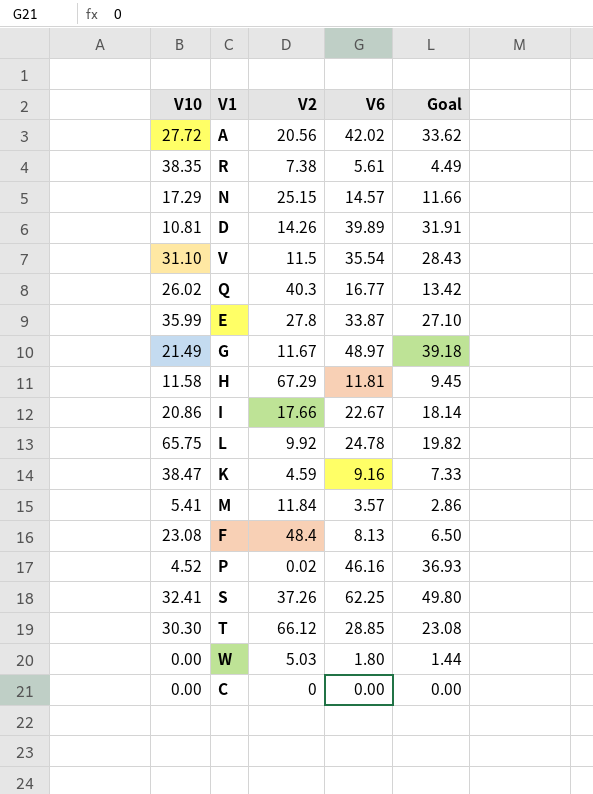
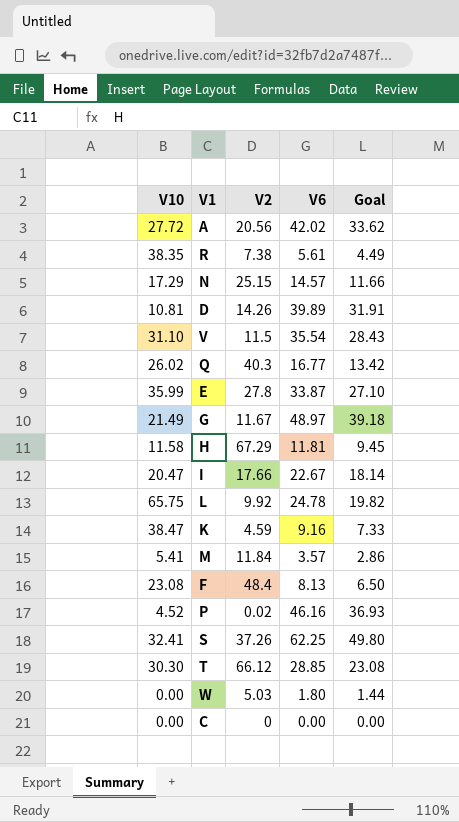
I | V10: 20.86 -> 20.47

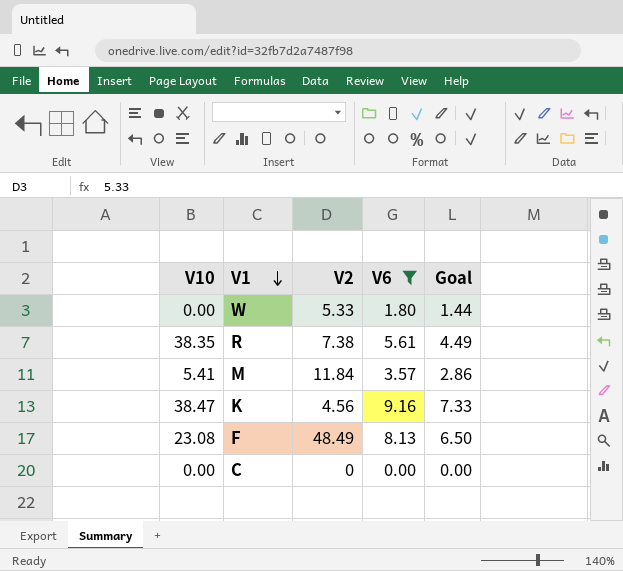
filter: none -> V6 <= 9.16
row order: none -> V1 descending
W | V2: 5.03 -> 5.33
K | V2: 4.59 -> 4.56
F | V2: 48.4 -> 48.49

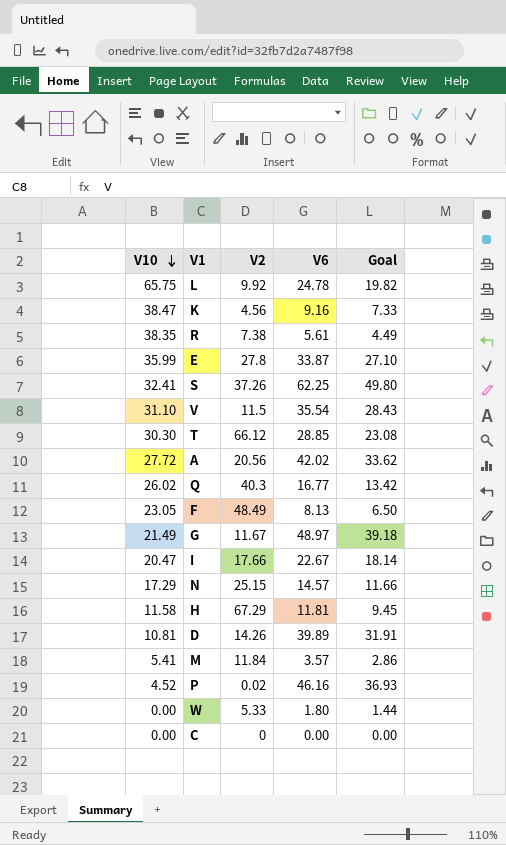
filter: V6 <= 9.16 -> none
row order: V1 descending -> V10 descending
F | V10: 23.08 -> 23.05

